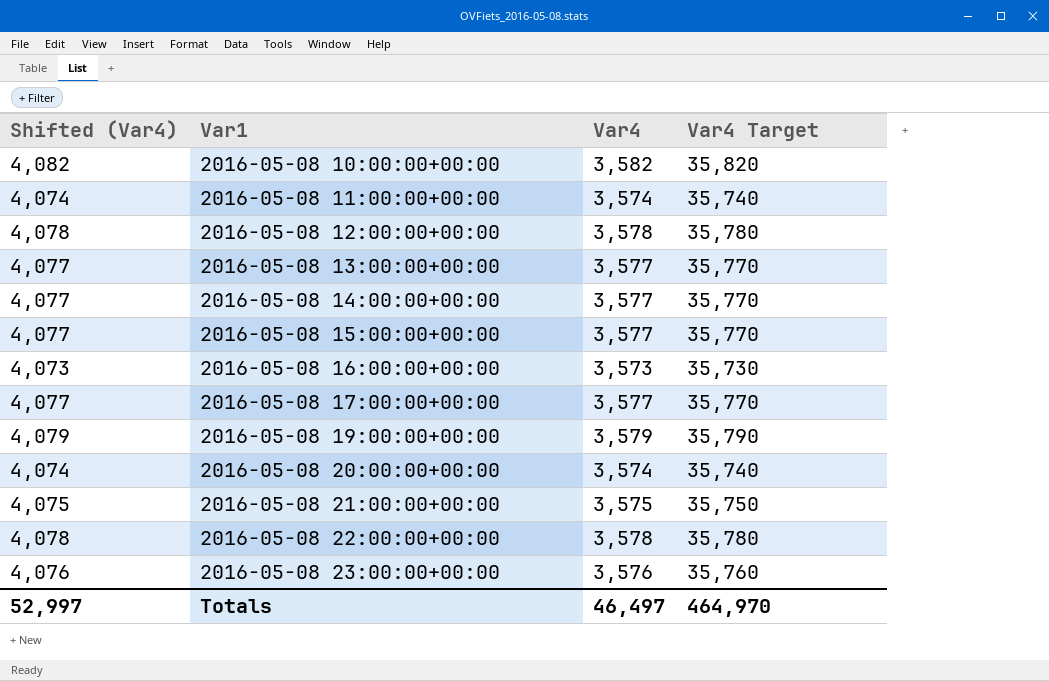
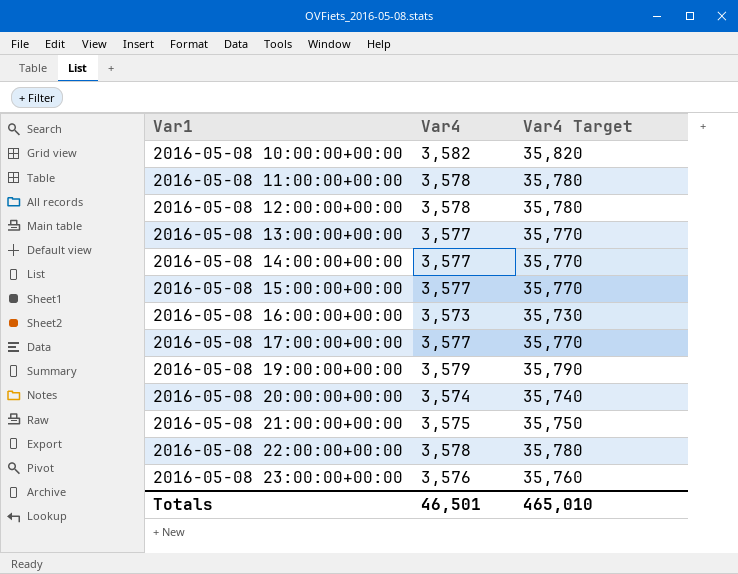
column Shifted (Var4) | formula: [Var4] + 500 -> none
2016-05-08 11:00:00+00:00 | Var4: 3,574 -> 3,578
2016-05-08 11:00:00+00:00 | Var4 Target: 35,740 -> 35,780
Totals | Var4: 46,497 -> 46,501
Totals | Var4 Target: 464,970 -> 465,010

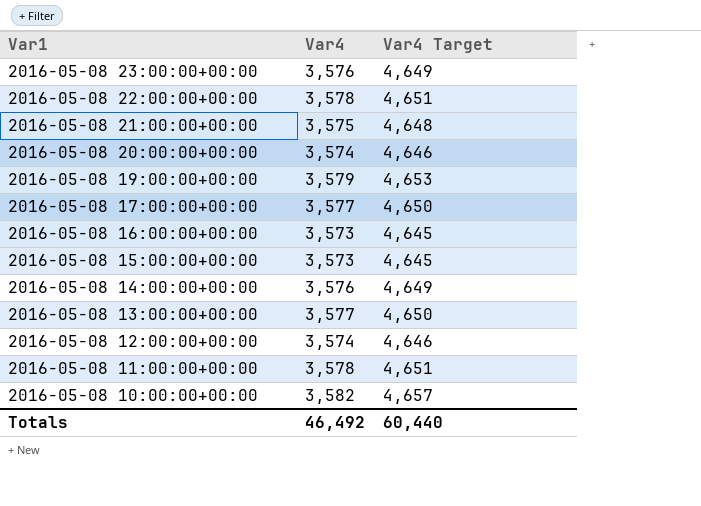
row order: Var1 ascending -> Var1 descending
column Var4 Target | formula: [Var4] * 10 -> [Var4] * 1.3
2016-05-08 15:00:00+00:00 | Var4: 3,577 -> 3,573
2016-05-08 14:00:00+00:00 | Var4: 3,577 -> 3,576
2016-05-08 12:00:00+00:00 | Var4: 3,578 -> 3,574
Totals | Var4: 46,501 -> 46,492
Totals | Var4 Target: 465,010 -> 60,440

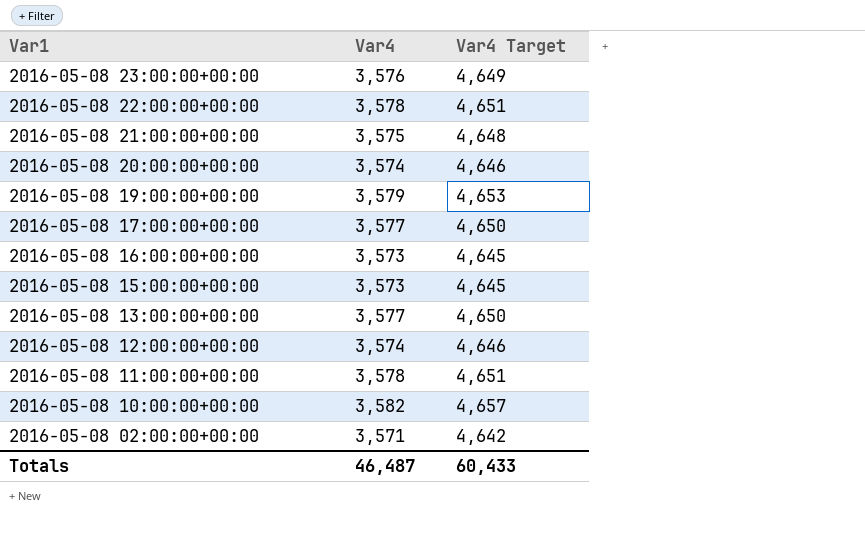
row 2016-05-08 14:00:00+00:00: 3,576 | 4,649 -> none
row 2016-05-08 02:00:00+00:00: none -> 3,571 | 4,642
Totals | Var4: 46,492 -> 46,487
Totals | Var4 Target: 60,440 -> 60,433

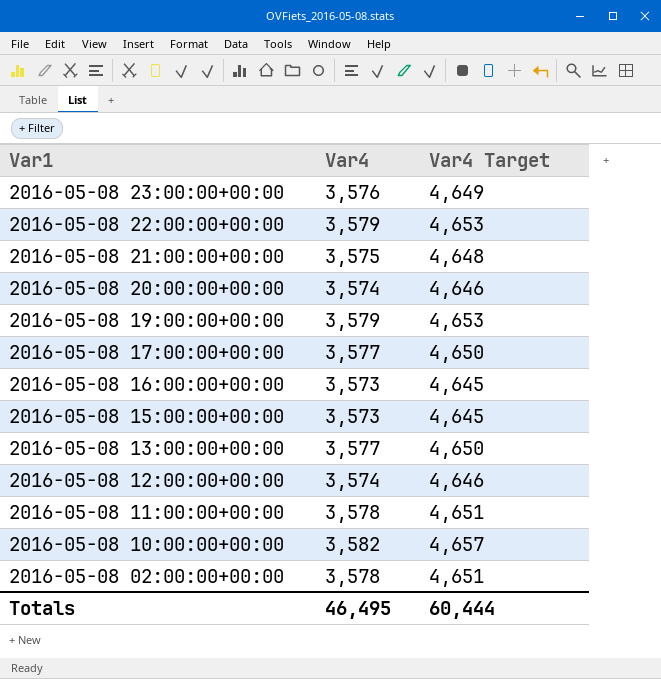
2016-05-08 22:00:00+00:00 | Var4: 3,578 -> 3,579
2016-05-08 22:00:00+00:00 | Var4 Target: 4,651 -> 4,653
2016-05-08 02:00:00+00:00 | Var4: 3,571 -> 3,578
2016-05-08 02:00:00+00:00 | Var4 Target: 4,642 -> 4,651
Totals | Var4: 46,487 -> 46,495
Totals | Var4 Target: 60,433 -> 60,444

